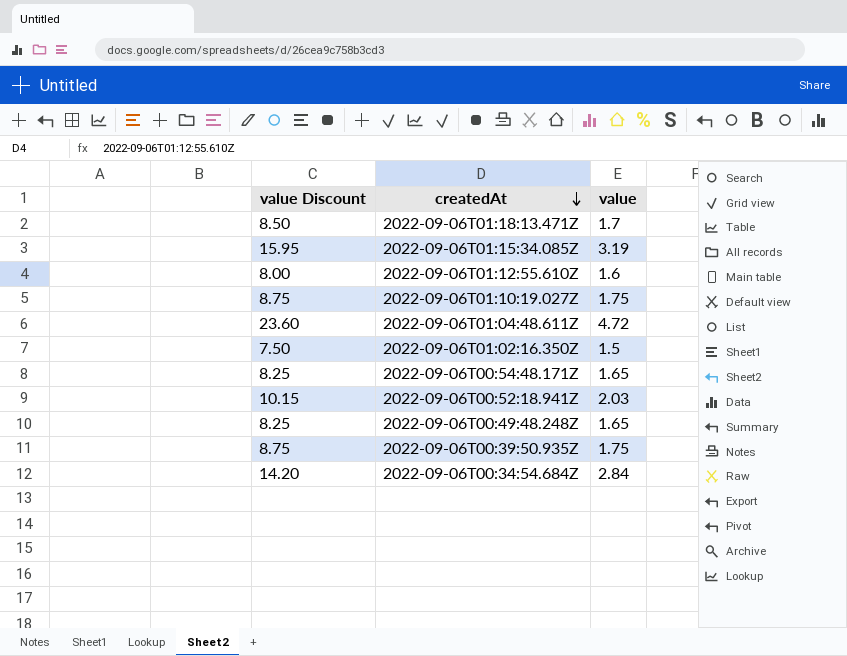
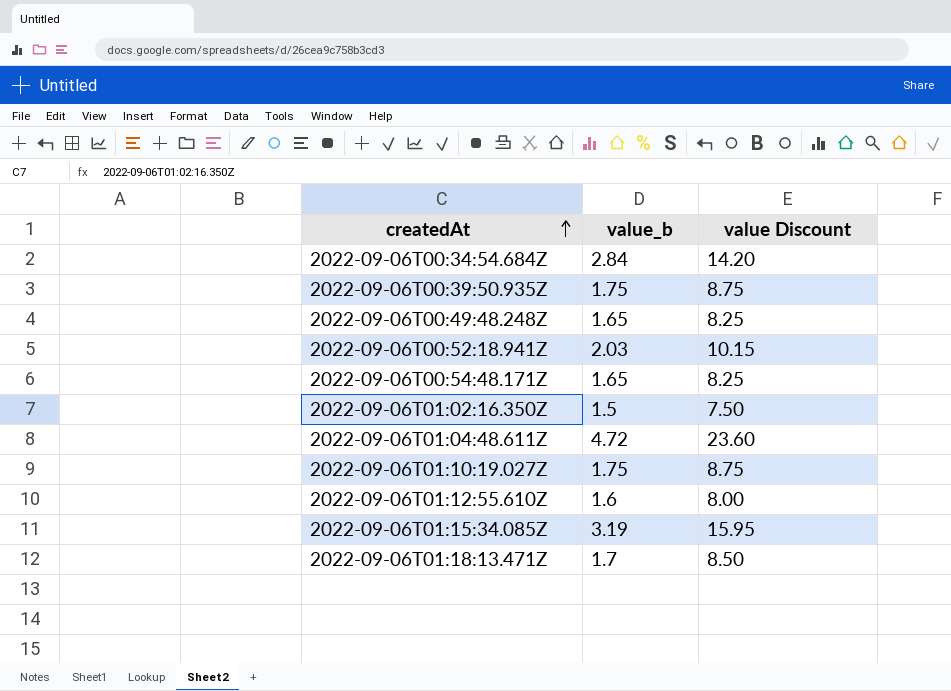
row order: createdAt descending -> createdAt ascending
column name: value -> value_b
column value Discount | position: 1 -> 3

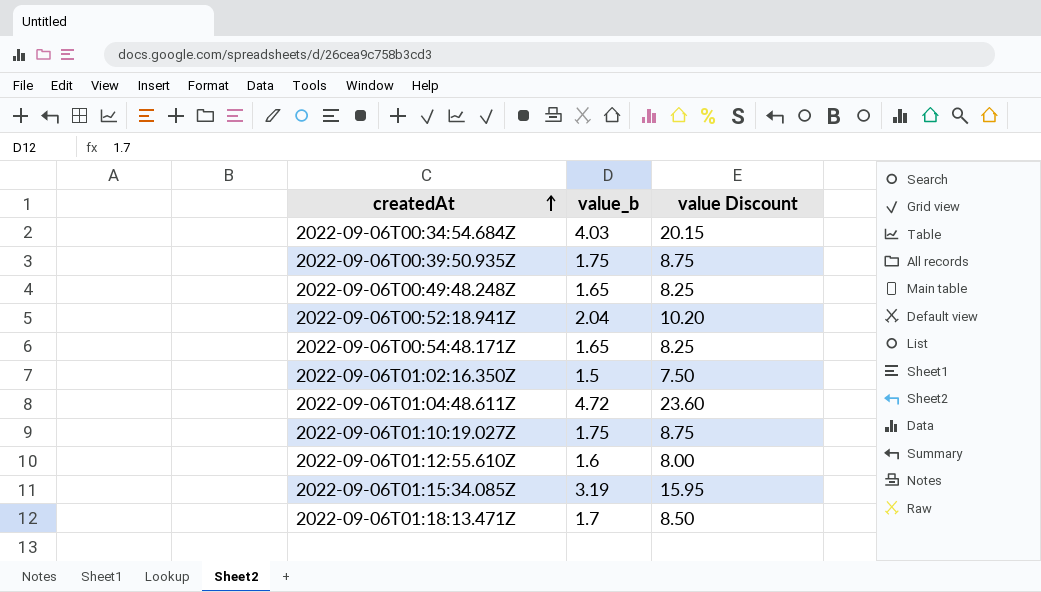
2022-09-06T00:34:54.684Z | value_b: 2.84 -> 4.03
2022-09-06T00:34:54.684Z | value Discount: 14.20 -> 20.15
2022-09-06T00:52:18.941Z | value_b: 2.03 -> 2.04
2022-09-06T00:52:18.941Z | value Discount: 10.15 -> 10.20

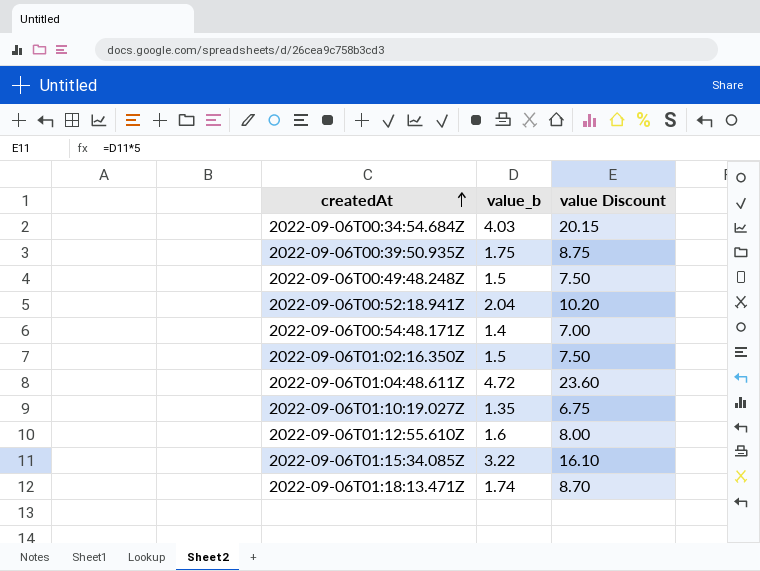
2022-09-06T00:49:48.248Z | value_b: 1.65 -> 1.5
2022-09-06T00:49:48.248Z | value Discount: 8.25 -> 7.50
2022-09-06T00:54:48.171Z | value_b: 1.65 -> 1.4
2022-09-06T00:54:48.171Z | value Discount: 8.25 -> 7.00
2022-09-06T01:10:19.027Z | value_b: 1.75 -> 1.35
2022-09-06T01:10:19.027Z | value Discount: 8.75 -> 6.75
2022-09-06T01:15:34.085Z | value_b: 3.19 -> 3.22
2022-09-06T01:15:34.085Z | value Discount: 15.95 -> 16.10
2022-09-06T01:18:13.471Z | value_b: 1.7 -> 1.74
2022-09-06T01:18:13.471Z | value Discount: 8.50 -> 8.70

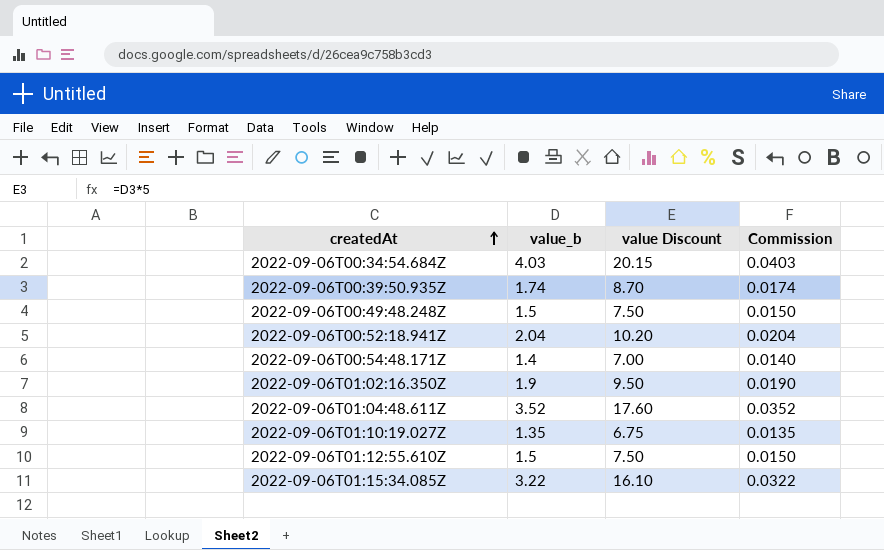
column Commission | formula: none -> [value_b] * 0.01
row 2022-09-06T01:18:13.471Z: 1.74 | 8.70 -> none
2022-09-06T00:39:50.935Z | value_b: 1.75 -> 1.74
2022-09-06T00:39:50.935Z | value Discount: 8.75 -> 8.70
2022-09-06T01:02:16.350Z | value_b: 1.5 -> 1.9
2022-09-06T01:02:16.350Z | value Discount: 7.50 -> 9.50
2022-09-06T01:04:48.611Z | value_b: 4.72 -> 3.52
2022-09-06T01:04:48.611Z | value Discount: 23.60 -> 17.60
2022-09-06T01:12:55.610Z | value_b: 1.6 -> 1.5
2022-09-06T01:12:55.610Z | value Discount: 8.00 -> 7.50

